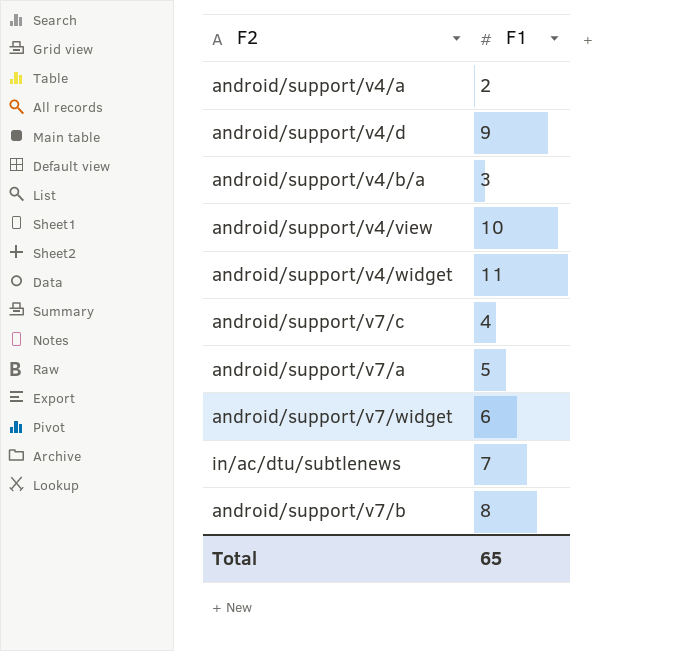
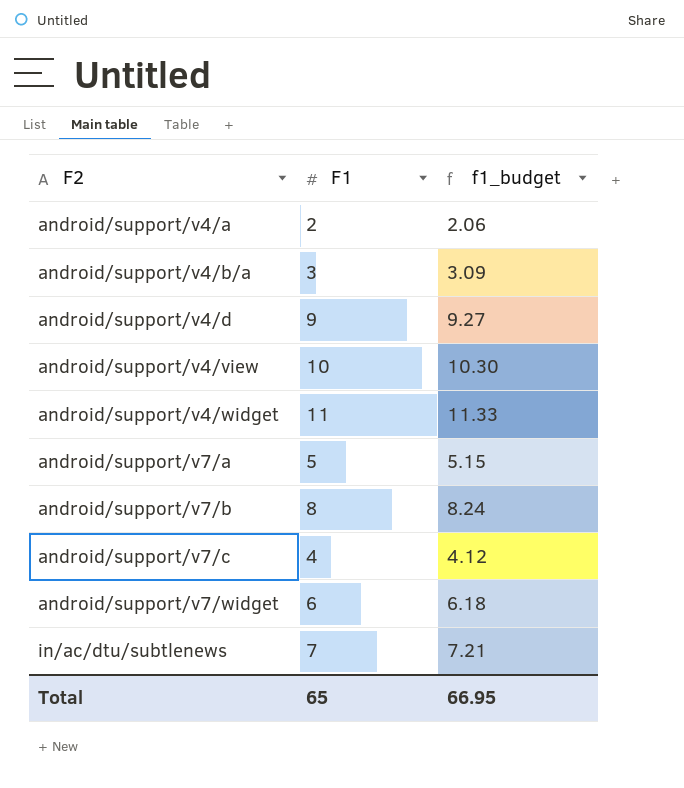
row order: none -> F2 ascending
column f1_budget | formula: none -> [F1] * 1.03

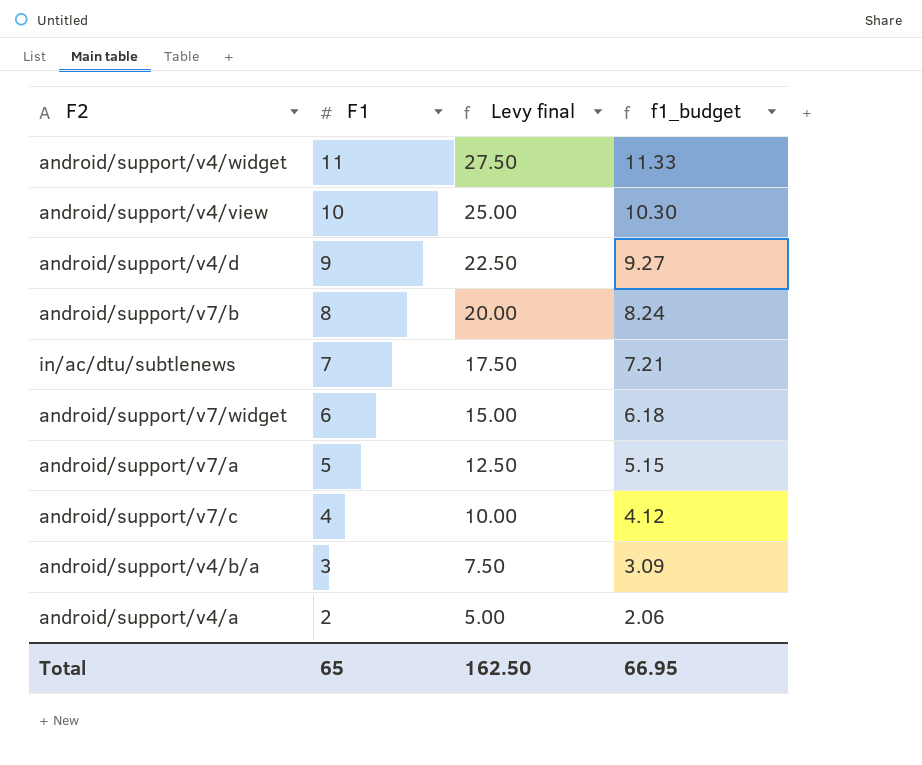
row order: F2 ascending -> F1 descending
column Levy final | formula: none -> [F1] * 2.5

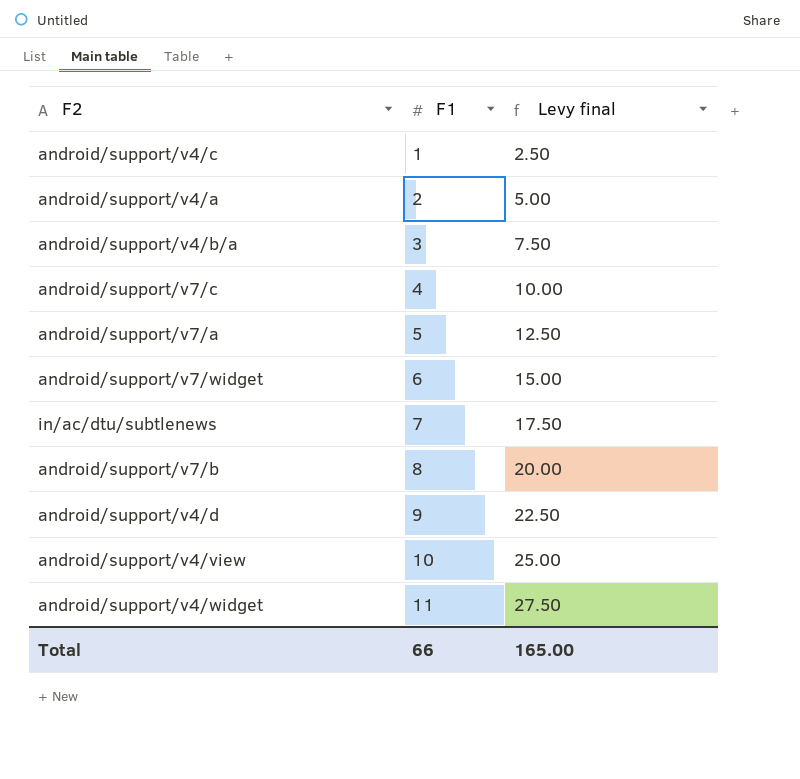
row order: F1 descending -> F1 ascending
column f1_budget | formula: [F1] * 1.03 -> none
row android/support/v4/c: none -> 1 | 2.50
Total | F1: 65 -> 66
Total | Levy final: 162.50 -> 165.00

